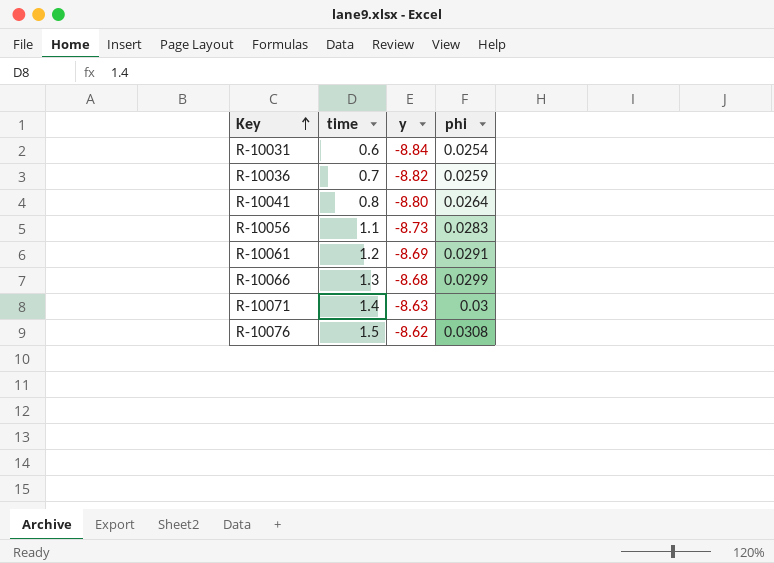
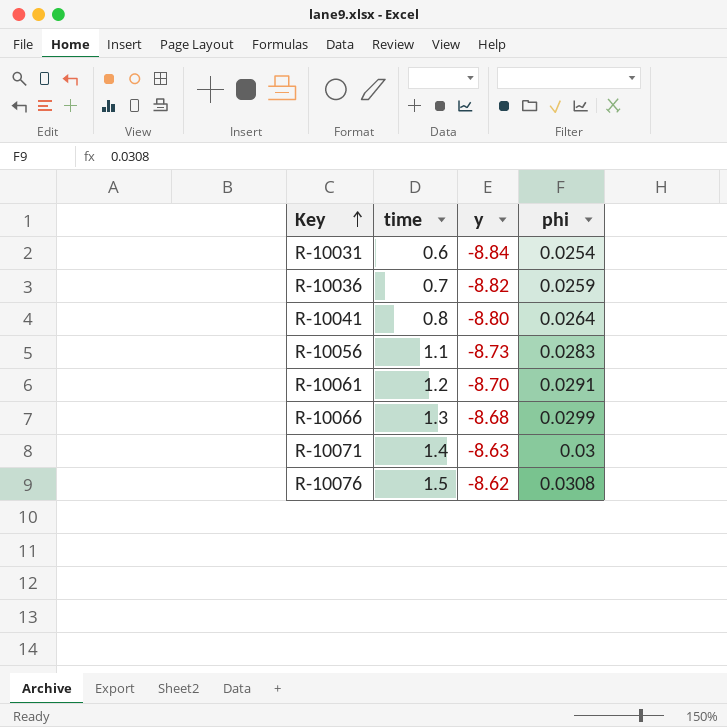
R-10061 | y: -8.69 -> -8.70

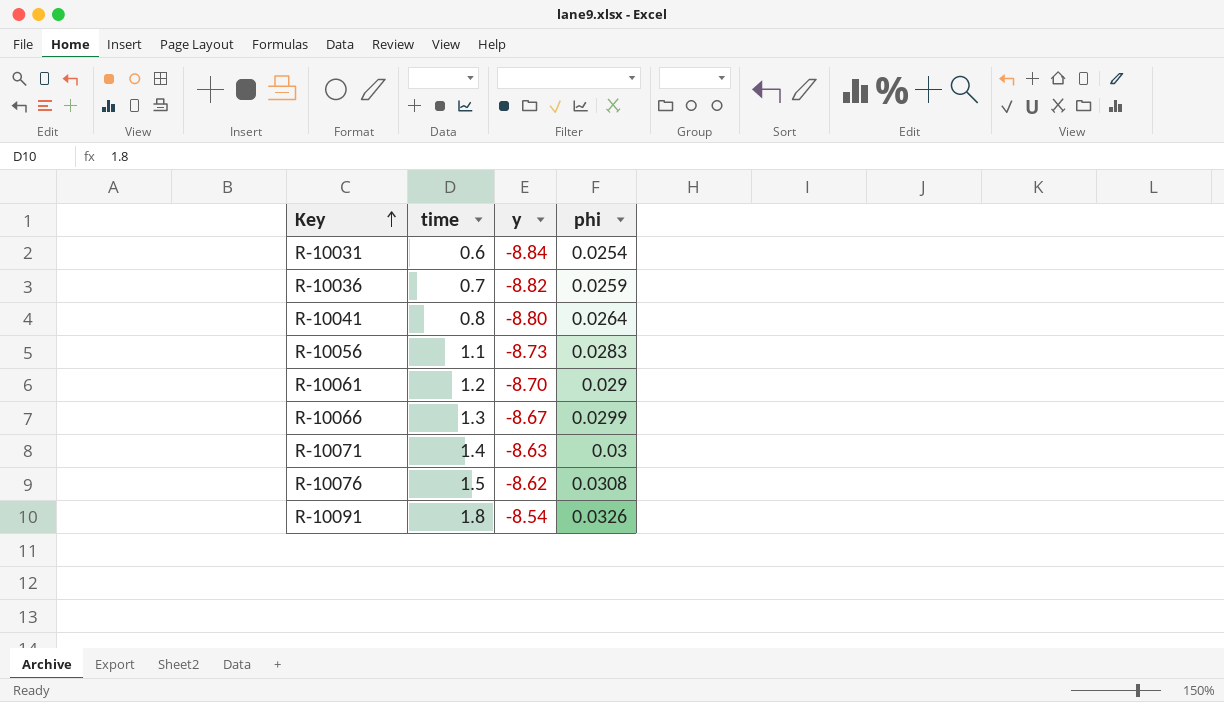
R-10061 | phi: 0.0291 -> 0.029
R-10066 | y: -8.68 -> -8.67
row R-10091: none -> 1.8 | -8.54 | 0.0326

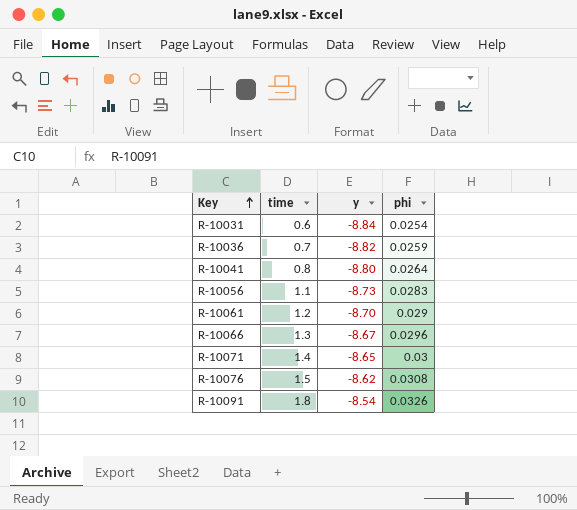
R-10066 | phi: 0.0299 -> 0.0296
R-10071 | y: -8.63 -> -8.65

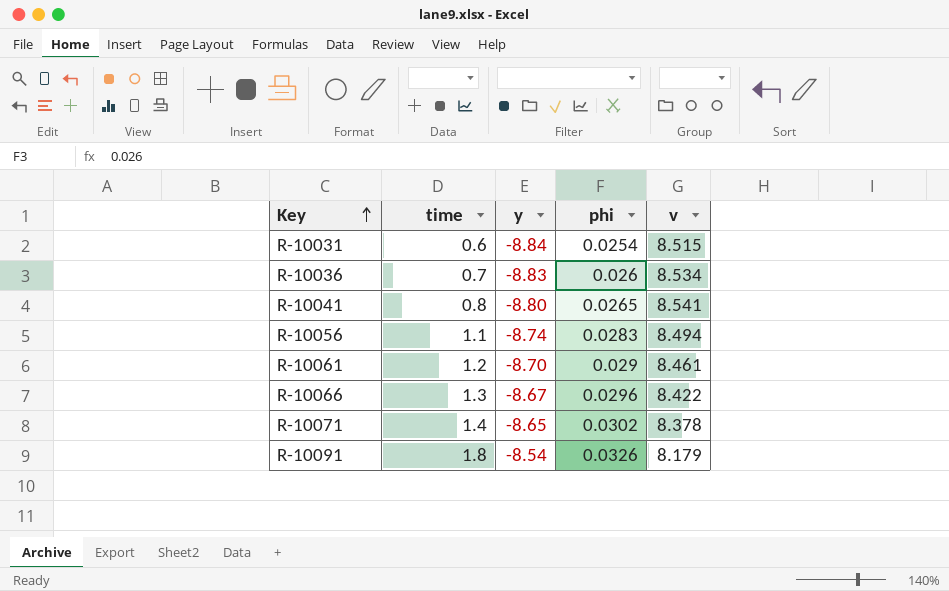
column v | position: none -> 5
row R-10076: 1.5 | -8.62 | 0.0308 -> none
R-10036 | y: -8.82 -> -8.83
R-10036 | phi: 0.0259 -> 0.026
R-10041 | phi: 0.0264 -> 0.0265
R-10056 | y: -8.73 -> -8.74
R-10071 | phi: 0.03 -> 0.0302

